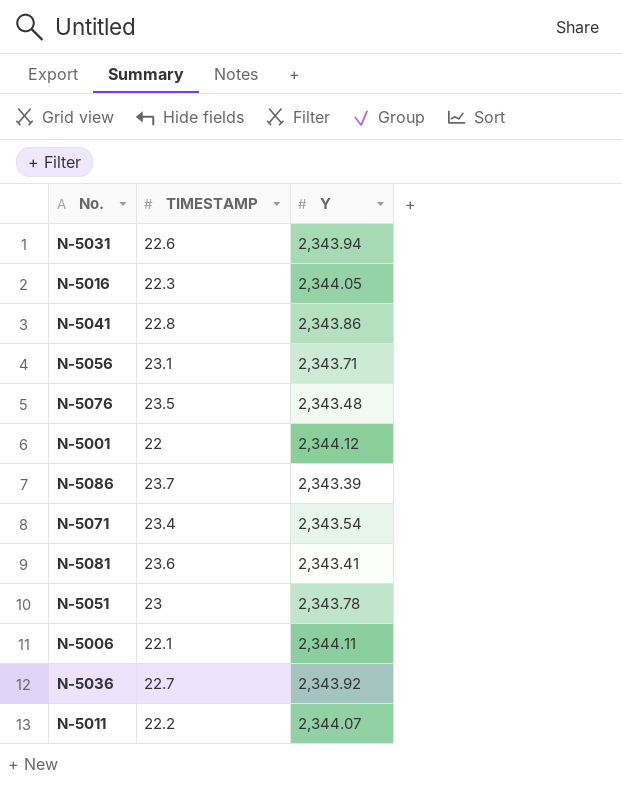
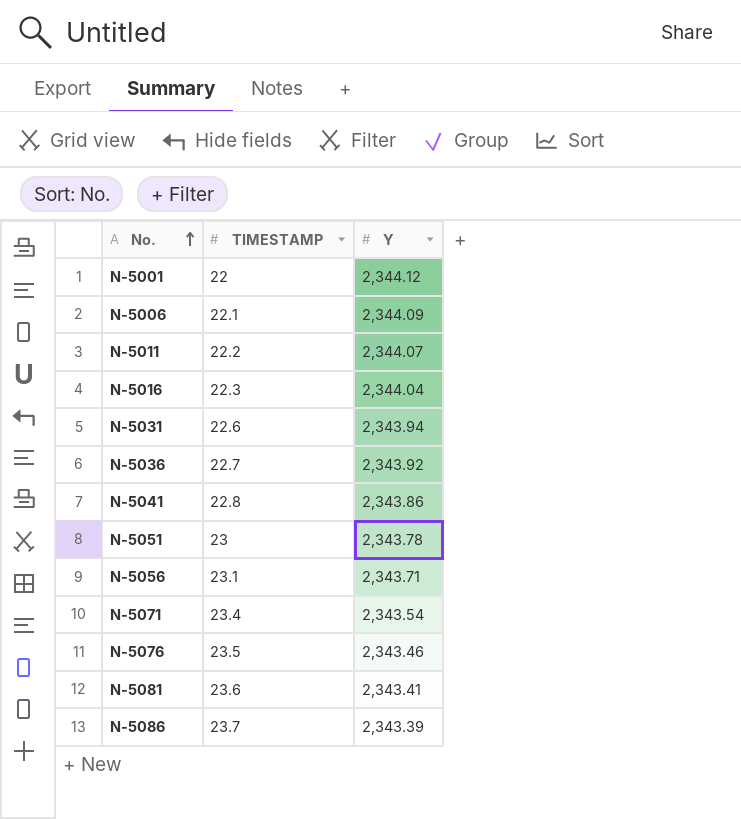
row order: none -> No. ascending
N-5006 | Y: 2,344.11 -> 2,344.09
N-5016 | Y: 2,344.05 -> 2,344.04
N-5076 | Y: 2,343.48 -> 2,343.46

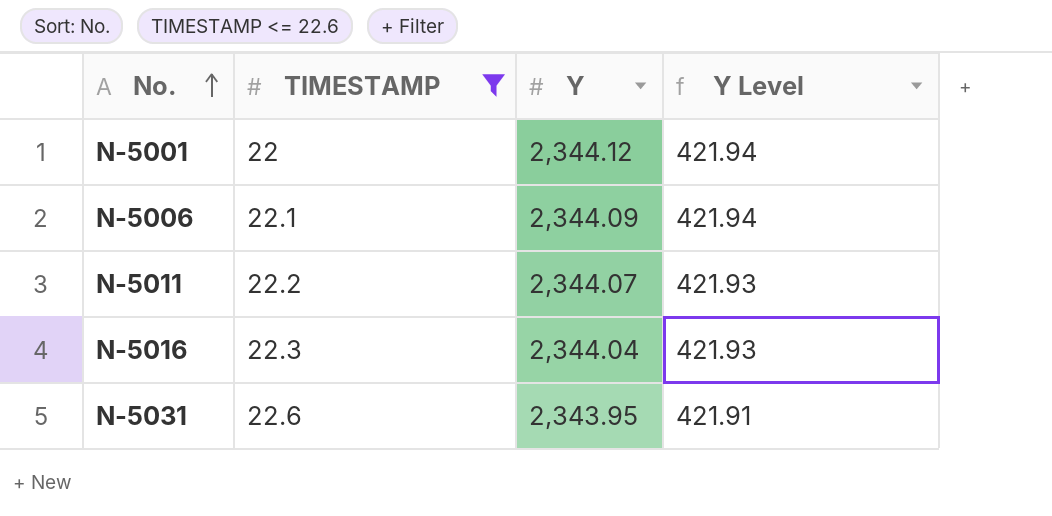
filter: none -> TIMESTAMP <= 22.6
column Y Level | formula: none -> [Y] * 0.18
N-5031 | Y: 2,343.94 -> 2,343.95

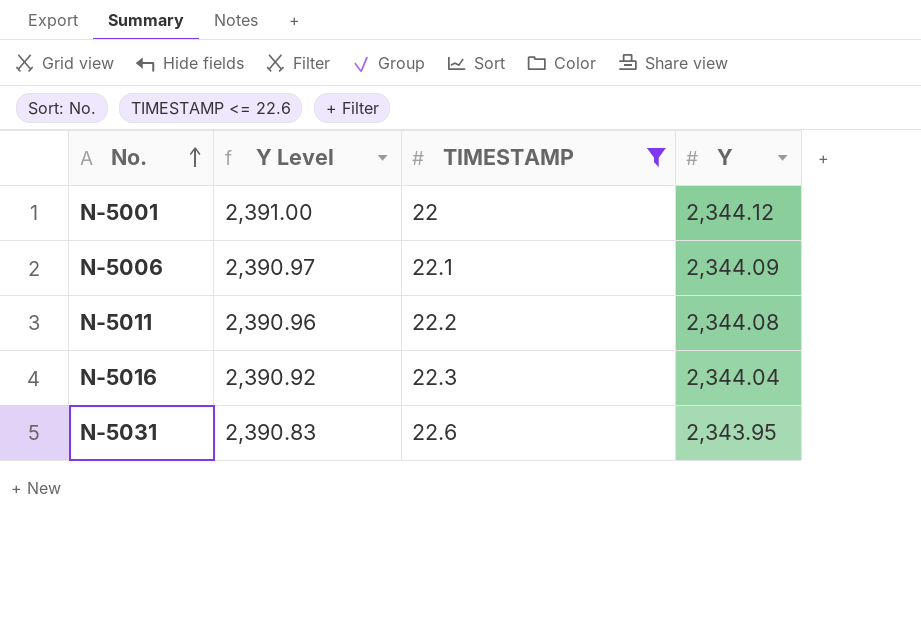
column Y Level | formula: [Y] * 0.18 -> [Y] * 1.02
column Y Level | position: 4 -> 2
N-5011 | Y: 2,344.07 -> 2,344.08

